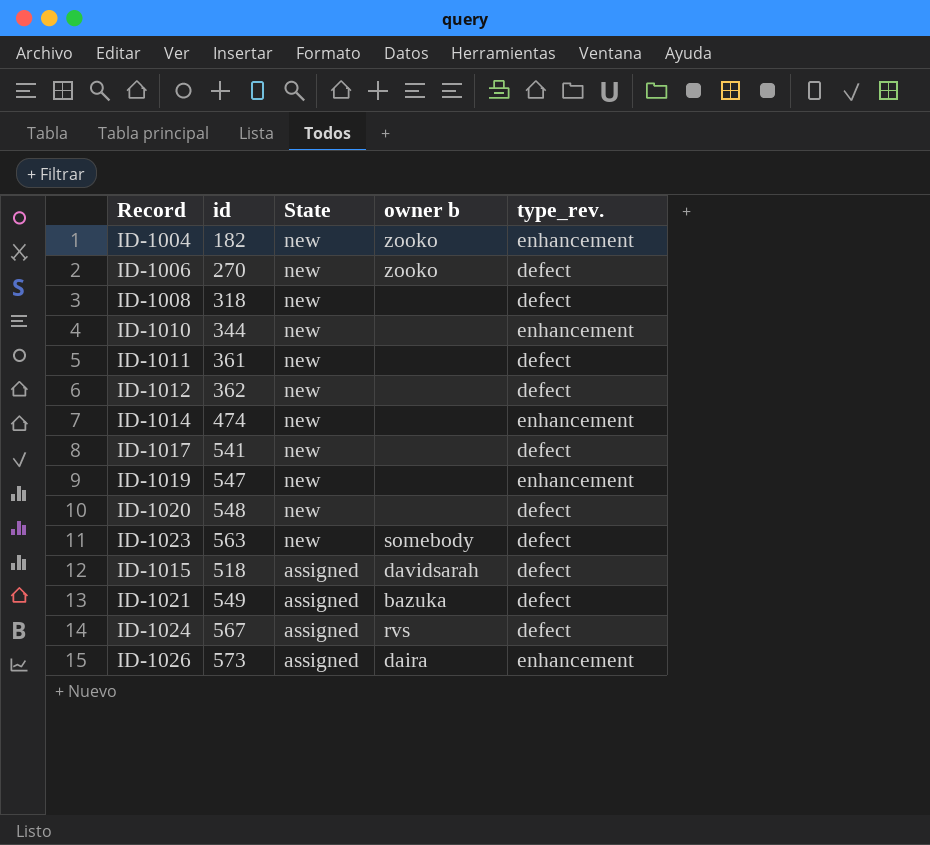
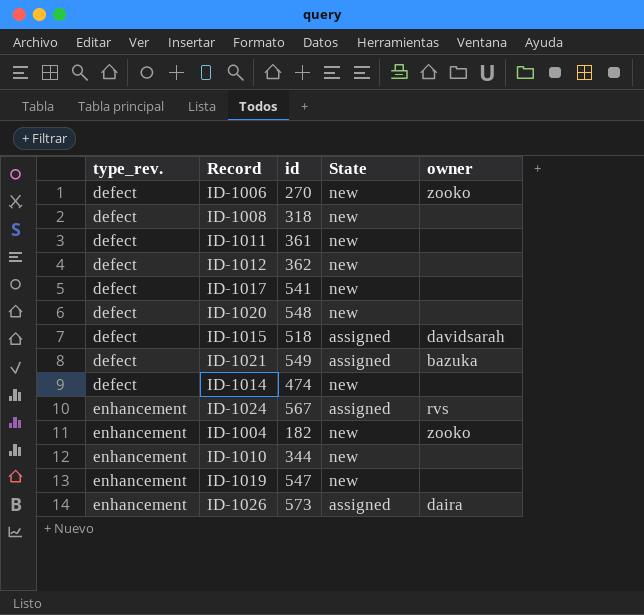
row order: State descending -> type_rev. ascending
column type_rev. | position: 5 -> 1
column name: owner b -> owner
row ID-1023: 563 | new | somebody | defect -> none
ID-1014 | type_rev.: enhancement -> defect
ID-1024 | type_rev.: defect -> enhancement

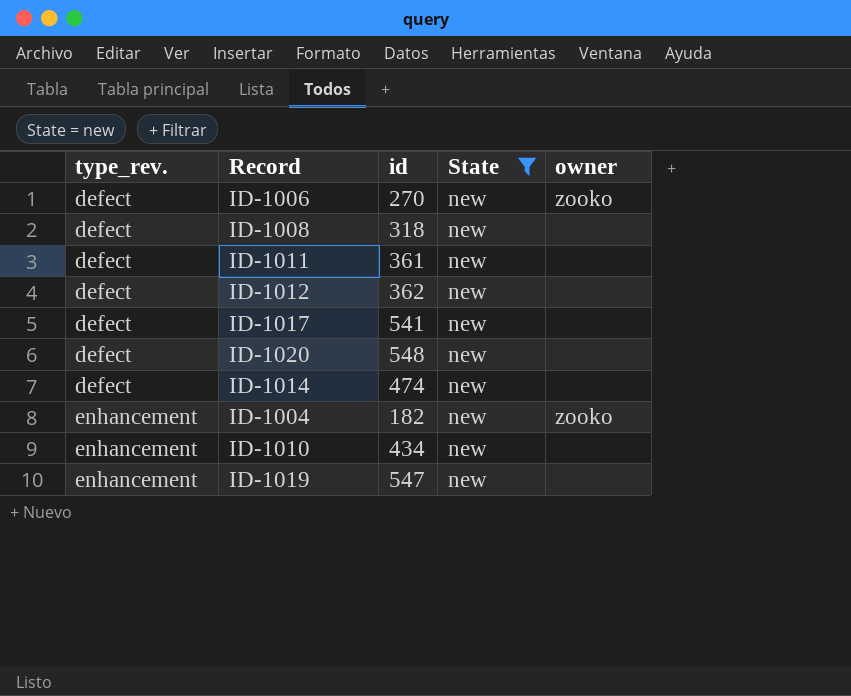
filter: none -> State = new
ID-1010 | id: 344 -> 434

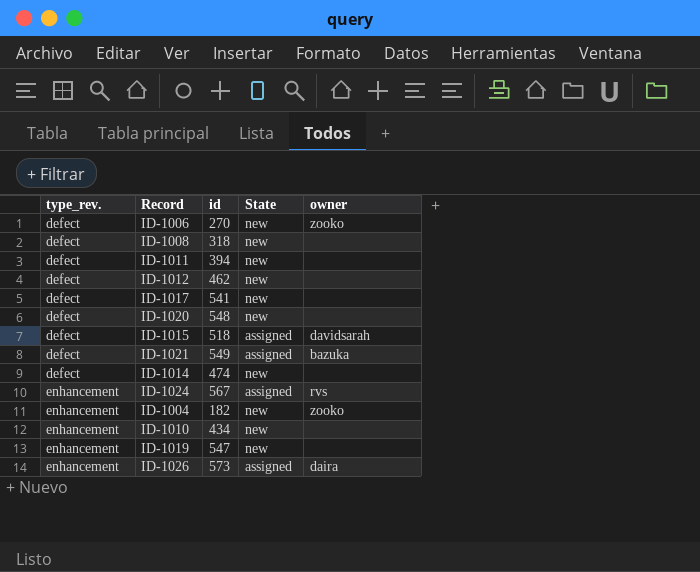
filter: State = new -> none
ID-1011 | id: 361 -> 394
ID-1012 | id: 362 -> 462

